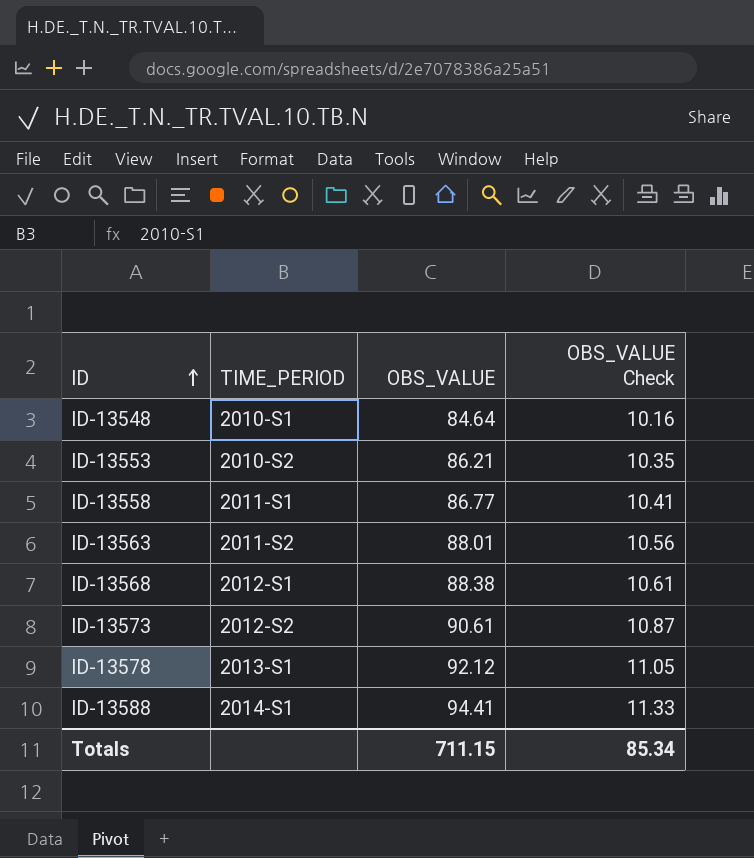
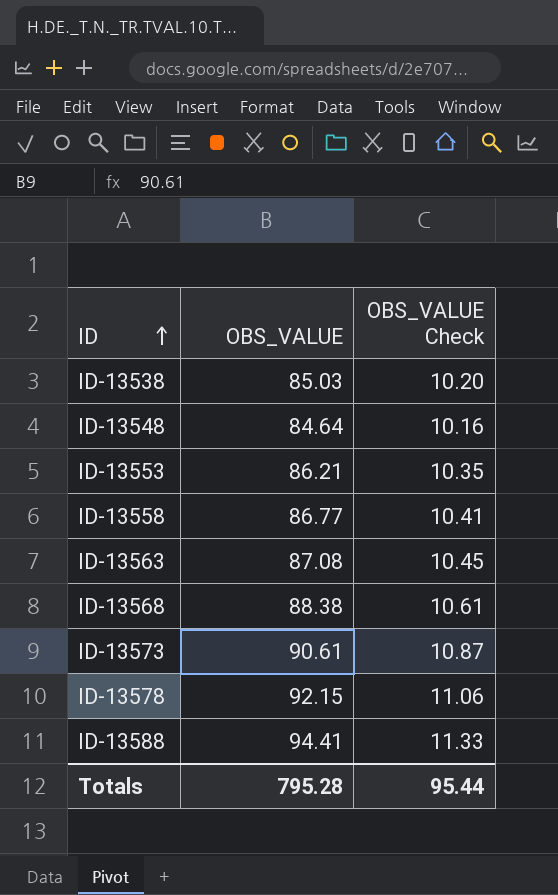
column TIME_PERIOD | position: 2 -> none
row ID-13538: none -> 85.03 | 10.20
ID-13563 | OBS_VALUE: 88.01 -> 87.08
ID-13563 | OBS_VALUE Check: 10.56 -> 10.45
ID-13578 | OBS_VALUE: 92.12 -> 92.15
ID-13578 | OBS_VALUE Check: 11.05 -> 11.06
Totals | OBS_VALUE: 711.15 -> 795.28
Totals | OBS_VALUE Check: 85.34 -> 95.44

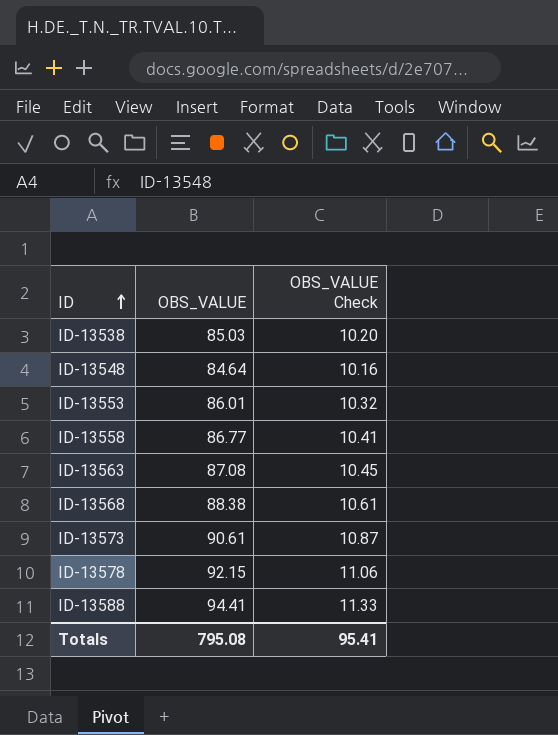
ID-13553 | OBS_VALUE: 86.21 -> 86.01
ID-13553 | OBS_VALUE Check: 10.35 -> 10.32
Totals | OBS_VALUE: 795.28 -> 795.08
Totals | OBS_VALUE Check: 95.44 -> 95.41

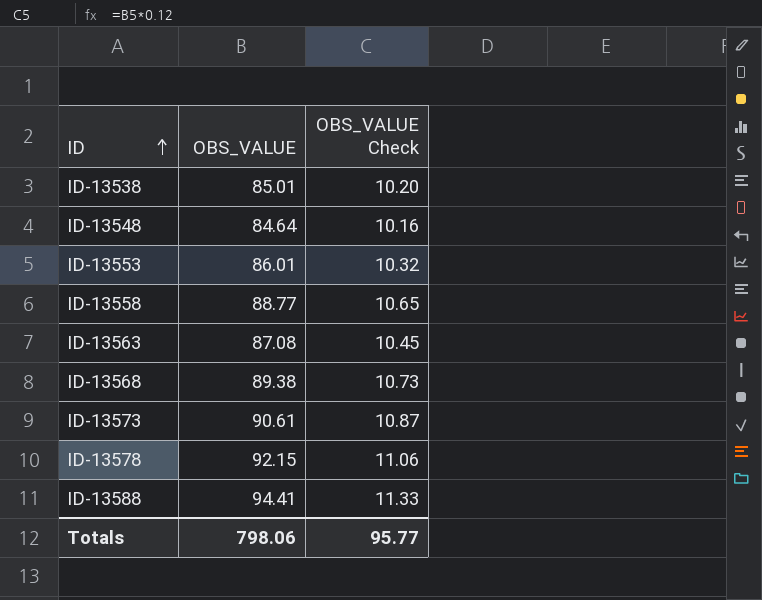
ID-13538 | OBS_VALUE: 85.03 -> 85.01
ID-13558 | OBS_VALUE: 86.77 -> 88.77
ID-13558 | OBS_VALUE Check: 10.41 -> 10.65
ID-13568 | OBS_VALUE: 88.38 -> 89.38
ID-13568 | OBS_VALUE Check: 10.61 -> 10.73
Totals | OBS_VALUE: 795.08 -> 798.06
Totals | OBS_VALUE Check: 95.41 -> 95.77

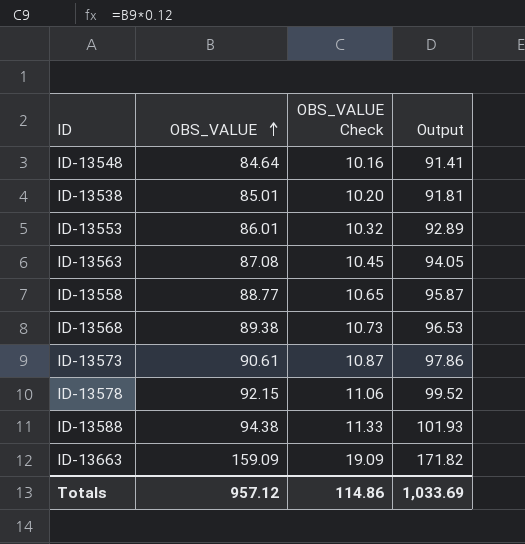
row order: ID ascending -> OBS_VALUE ascending
column Output | formula: none -> [OBS_VALUE] * 1.08
ID-13588 | OBS_VALUE: 94.41 -> 94.38
row ID-13663: none -> 159.09 | 19.09 | 171.82
Totals | OBS_VALUE: 798.06 -> 957.12
Totals | OBS_VALUE Check: 95.77 -> 114.86

